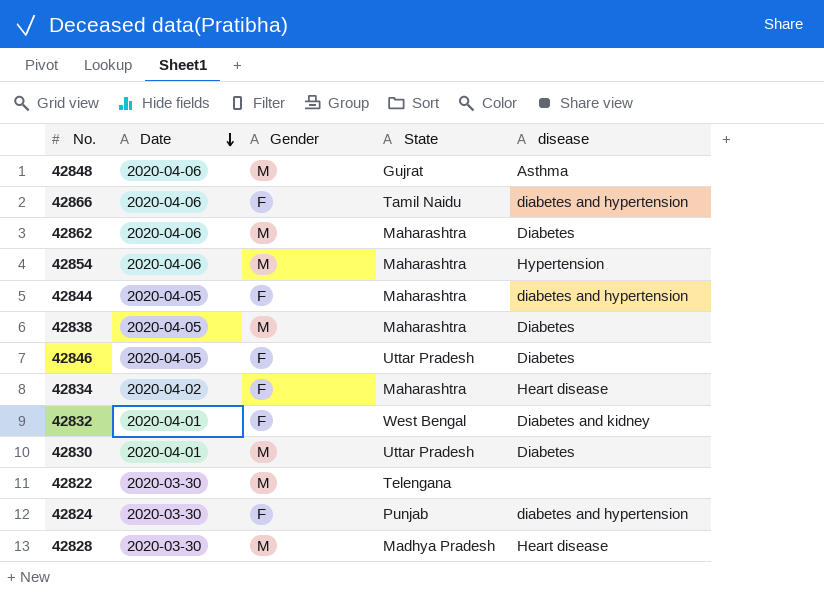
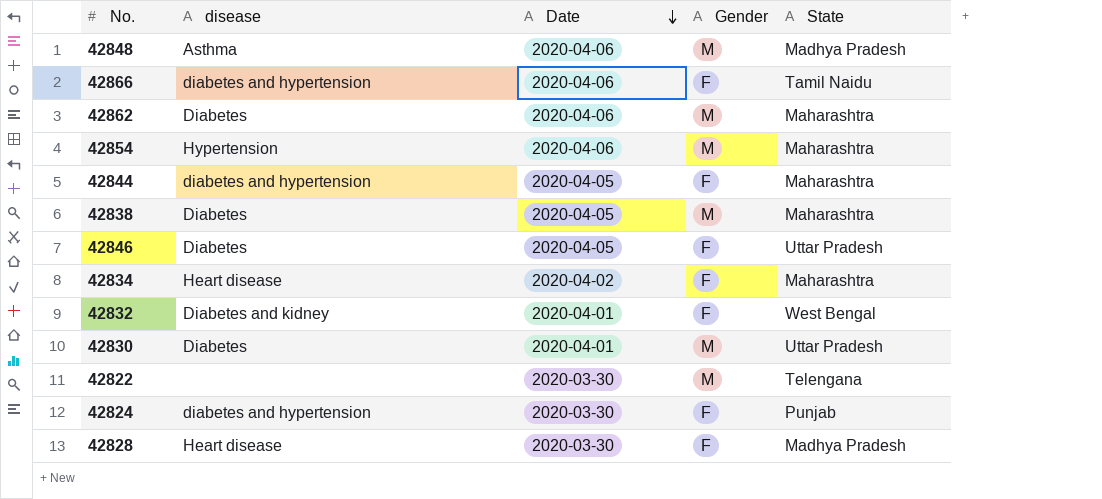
column disease | position: 5 -> 2
42848 | State: Gujrat -> Madhya Pradesh
42828 | Gender: M -> F

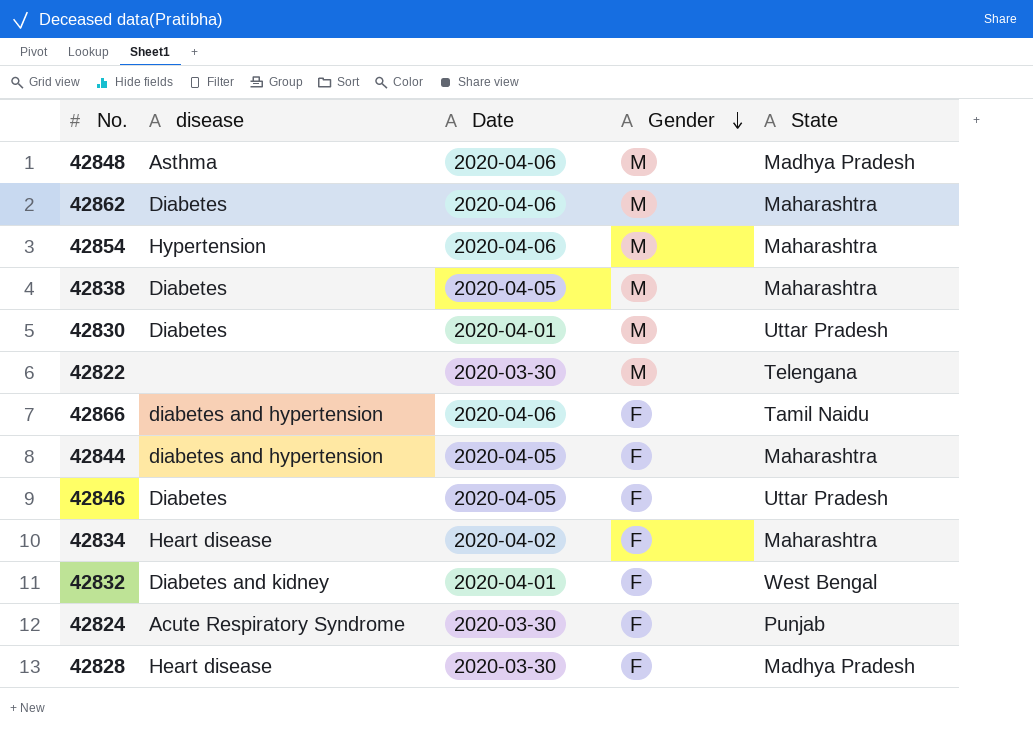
row order: Date descending -> Gender descending
42824 | disease: diabetes and hypertension -> Acute Respiratory Syndrome

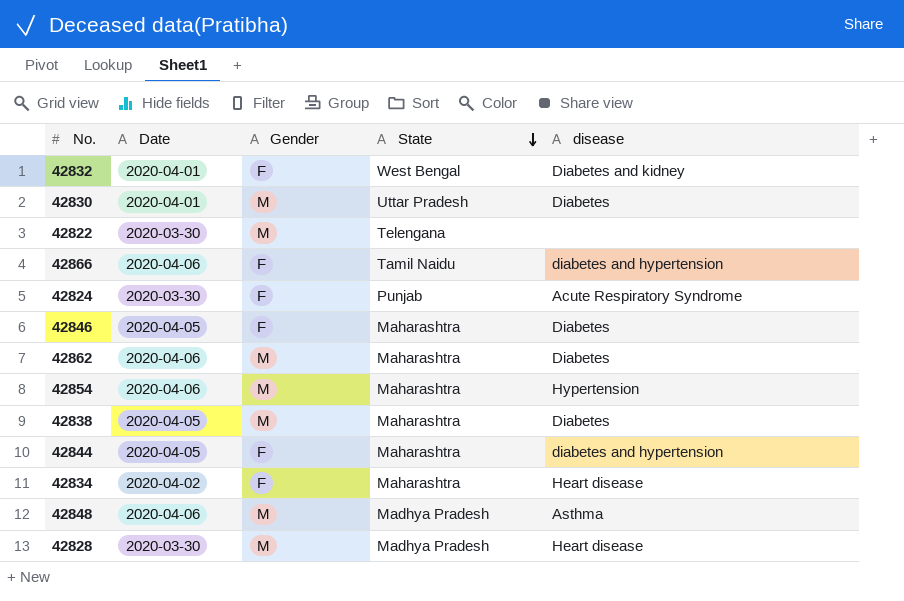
row order: Gender descending -> State descending
column disease | position: 2 -> 5
42846 | State: Uttar Pradesh -> Maharashtra
42828 | Gender: F -> M

